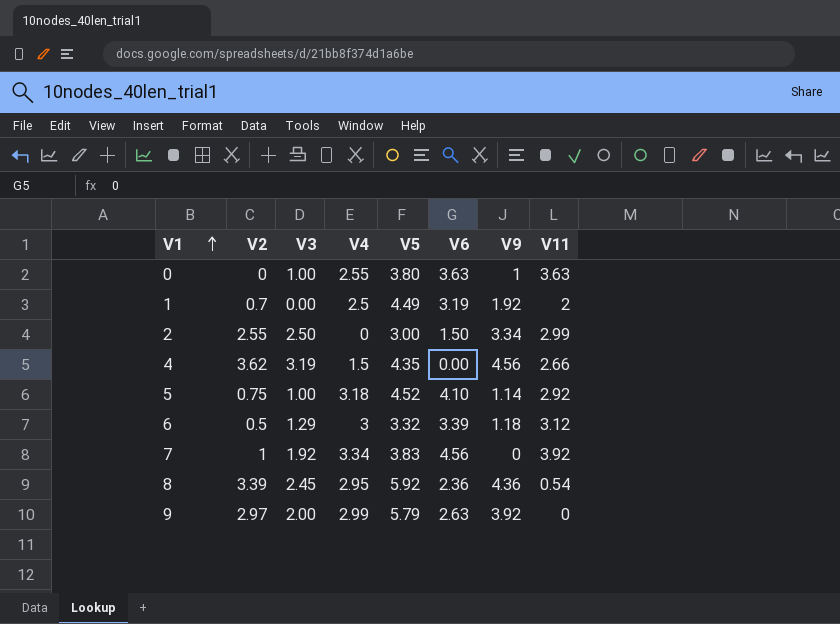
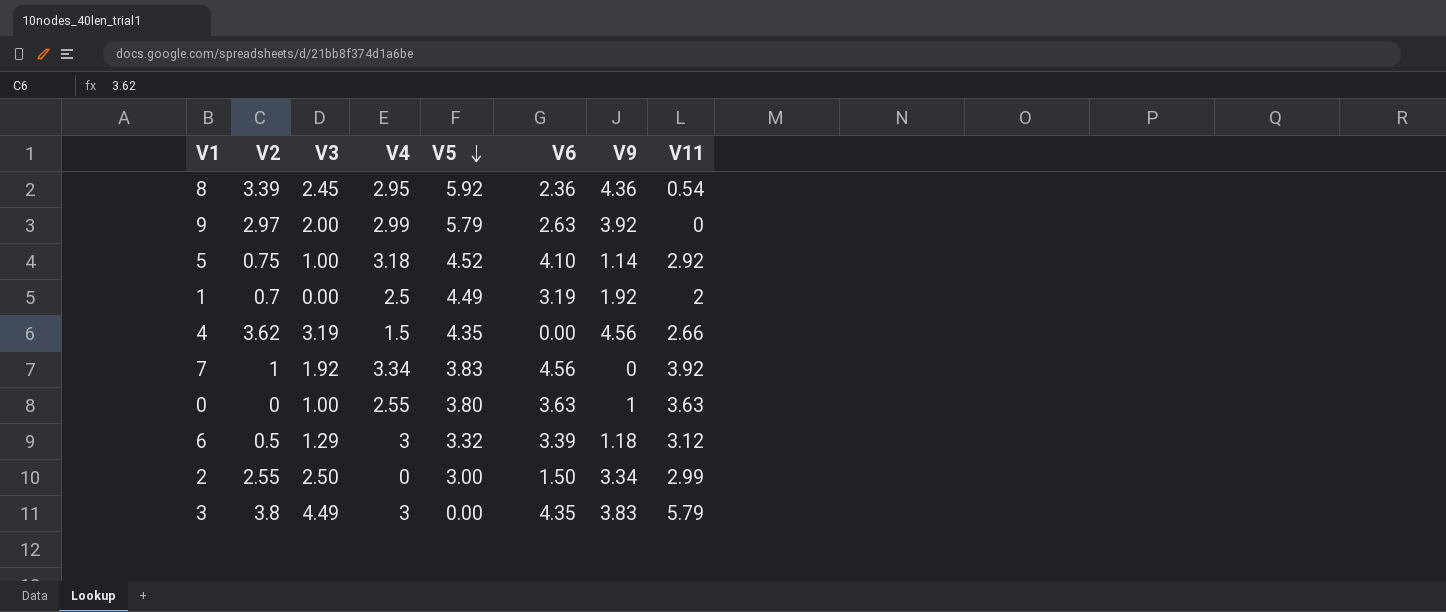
row order: V1 ascending -> V5 descending
row 3: none -> 3.8 | 4.49 | 3 | 0.00 | 4.35 | 3.83 | 5.79

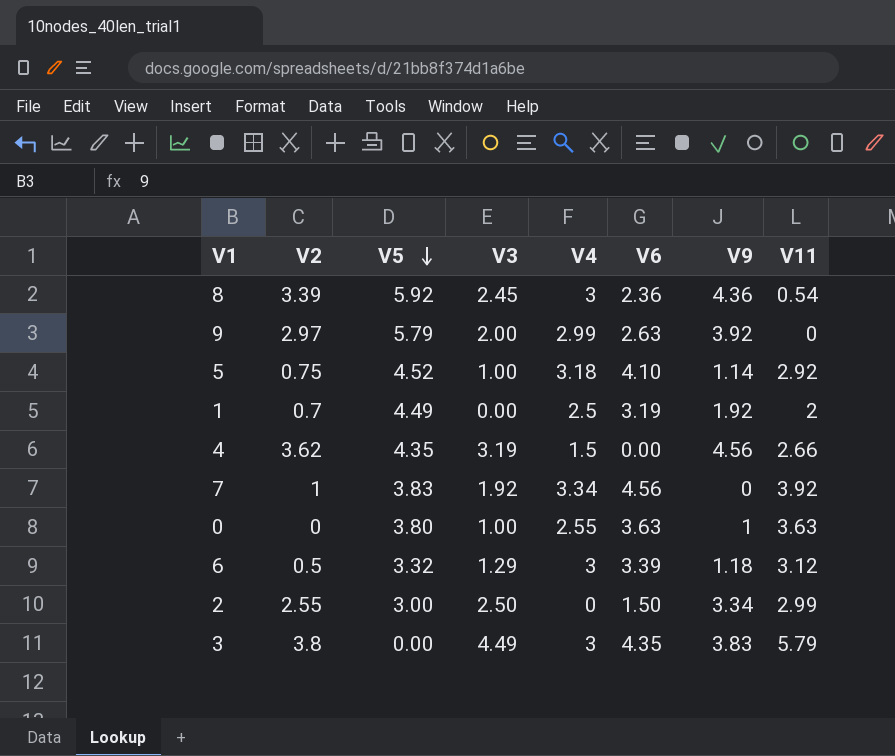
column V5 | position: 5 -> 3
8 | V4: 2.95 -> 3

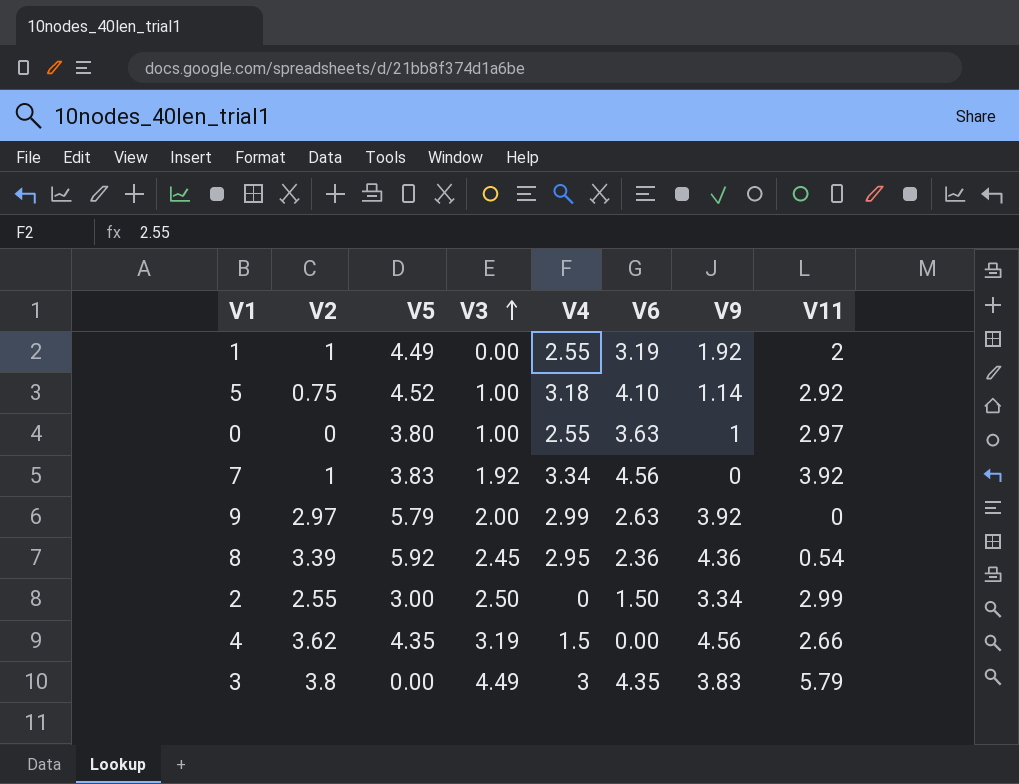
row order: V5 descending -> V3 ascending
row 6: 0.5 | 3.32 | 1.29 | 3 | 3.39 | 1.18 | 3.12 -> none
1 | V2: 0.7 -> 1
1 | V4: 2.5 -> 2.55
0 | V11: 3.63 -> 2.97
8 | V4: 3 -> 2.95

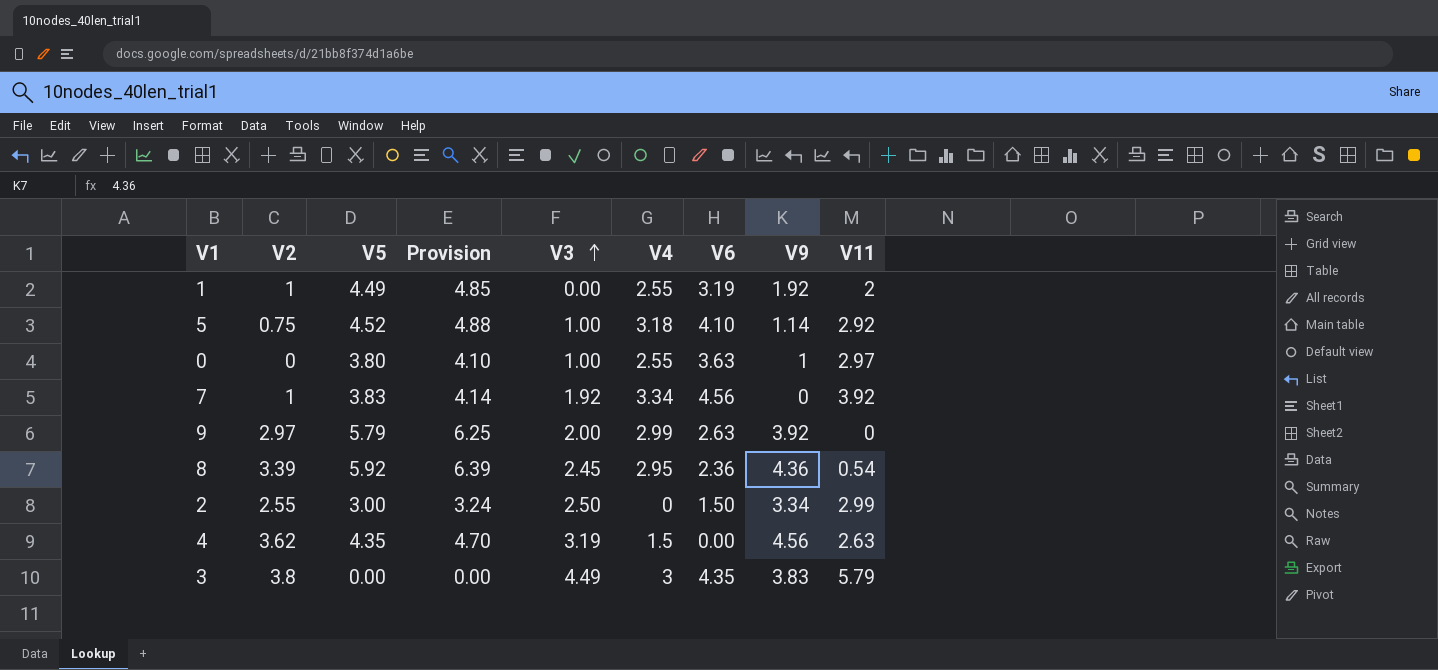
column Provision | formula: none -> [V5] * 1.08
4 | V11: 2.66 -> 2.63

